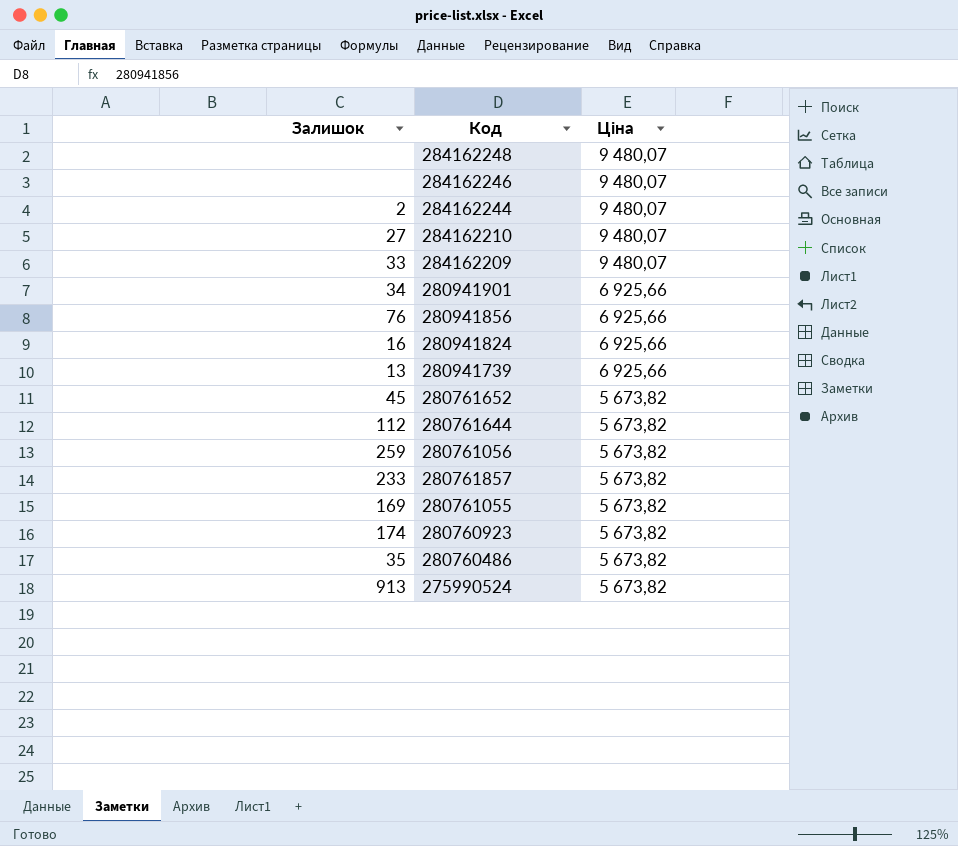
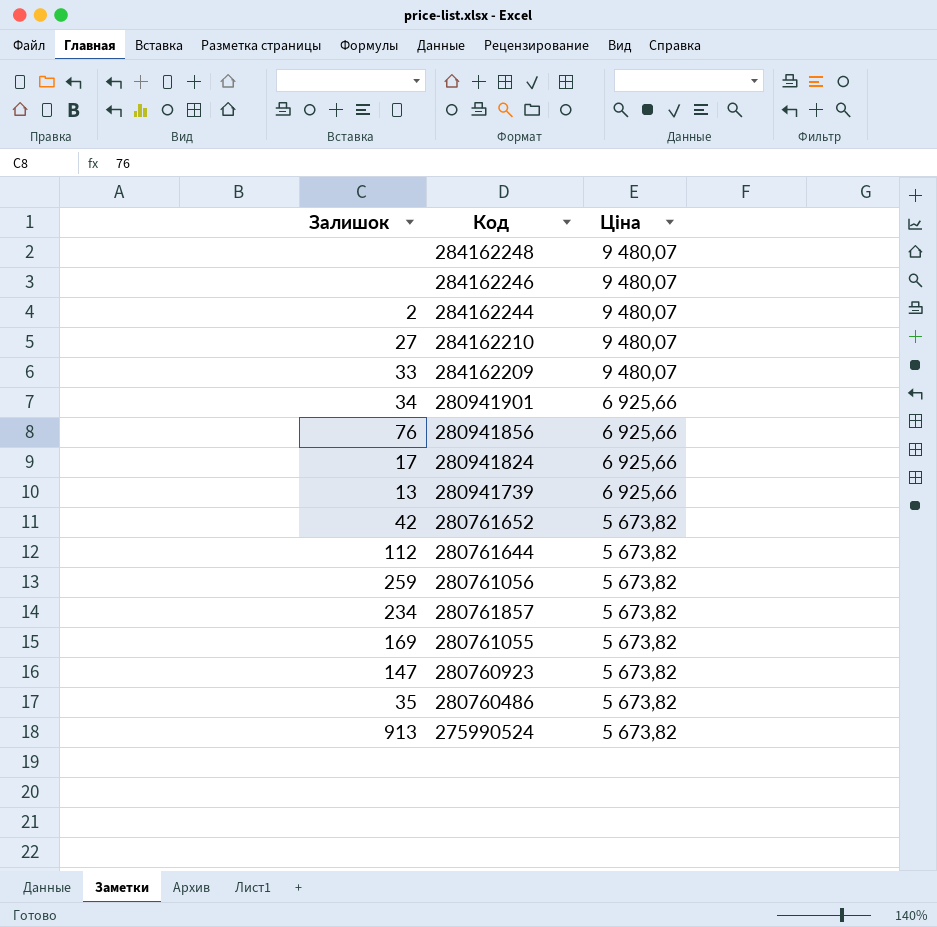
280941824 | Залишок: 16 -> 17
280761652 | Залишок: 45 -> 42
280761857 | Залишок: 233 -> 234
280760923 | Залишок: 174 -> 147

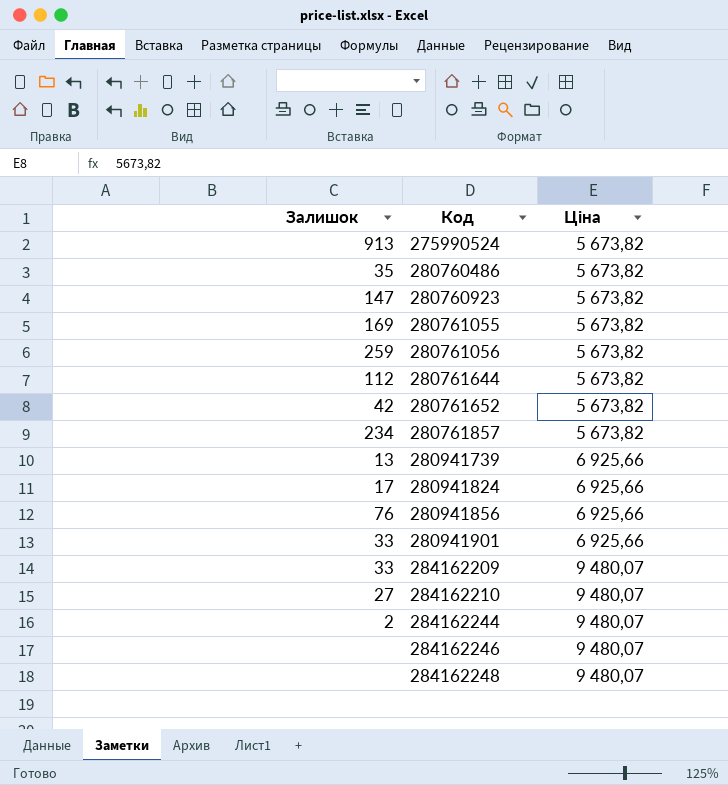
row order: Ціна descending -> Код ascending
280941901 | Залишок: 34 -> 33

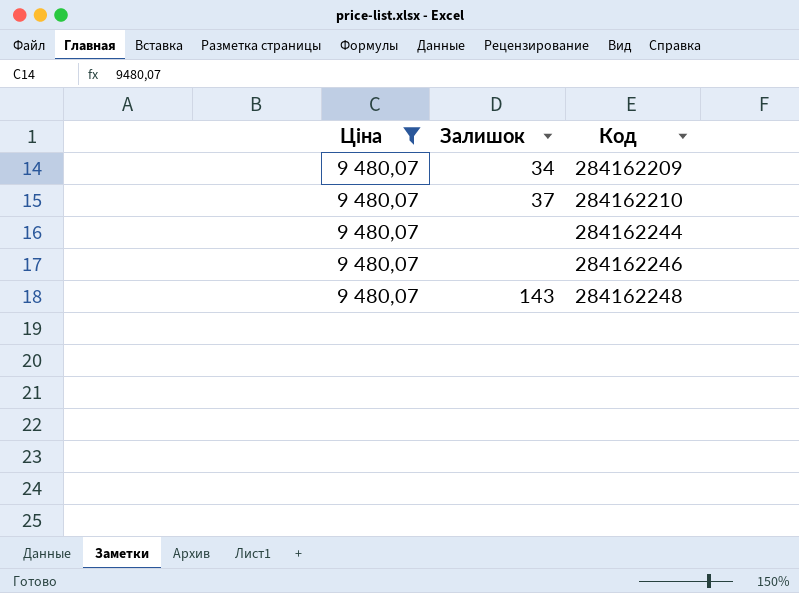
filter: none -> Ціна = 9 480,07
column Ціна | position: 3 -> 1
284162209 | Залишок: 33 -> 34
284162210 | Залишок: 27 -> 37
284162244 | Залишок: 2 -> none
284162248 | Залишок: none -> 143

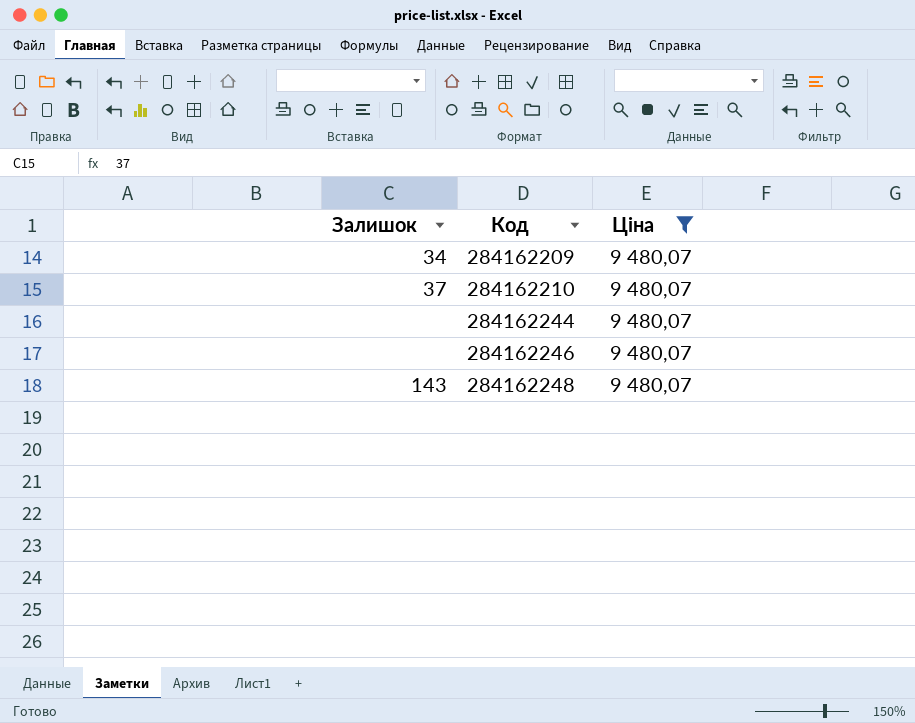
column Ціна | position: 1 -> 3

